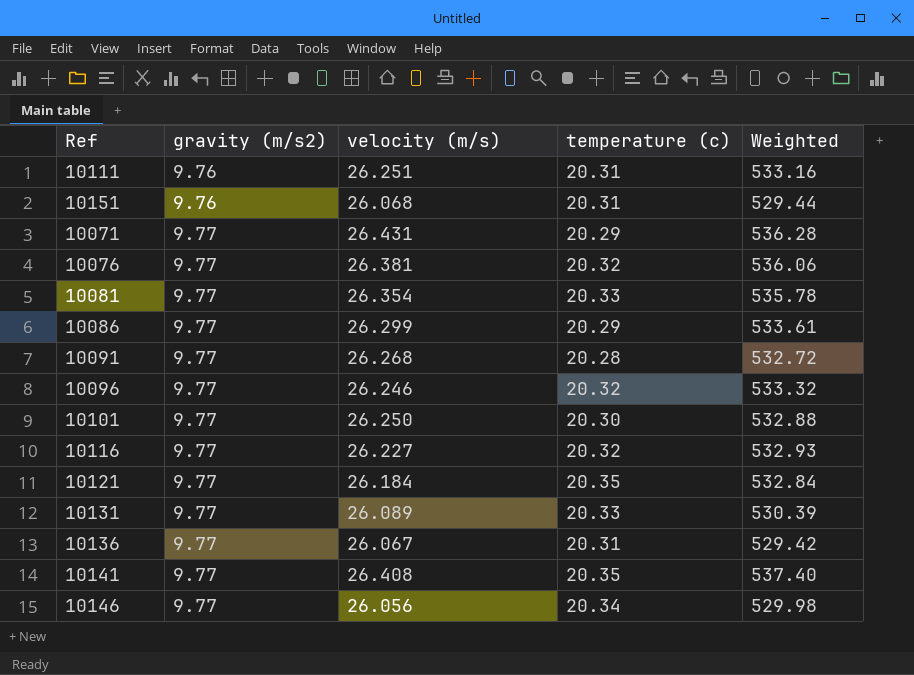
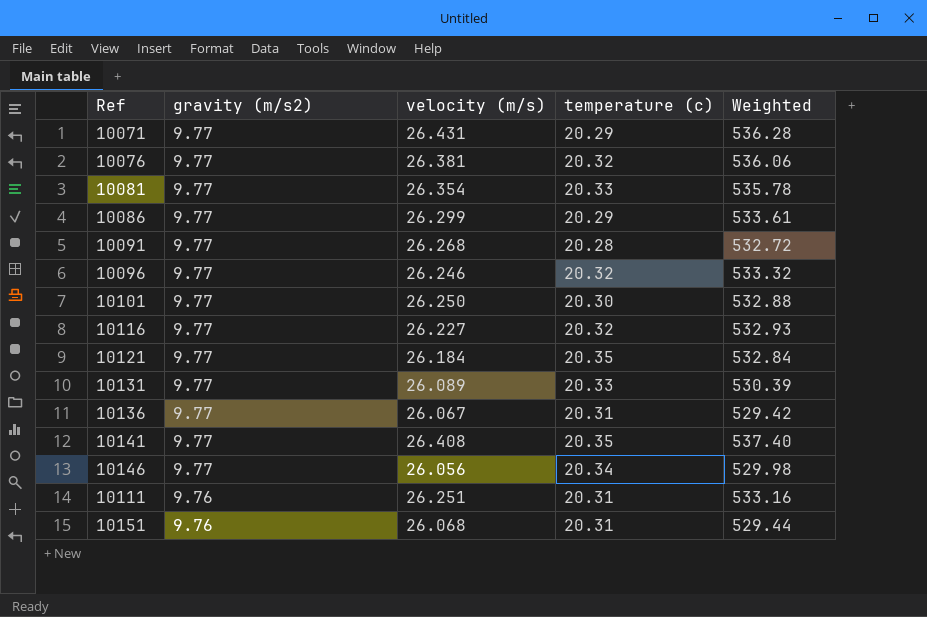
row order: gravity (m/s2) ascending -> gravity (m/s2) descending

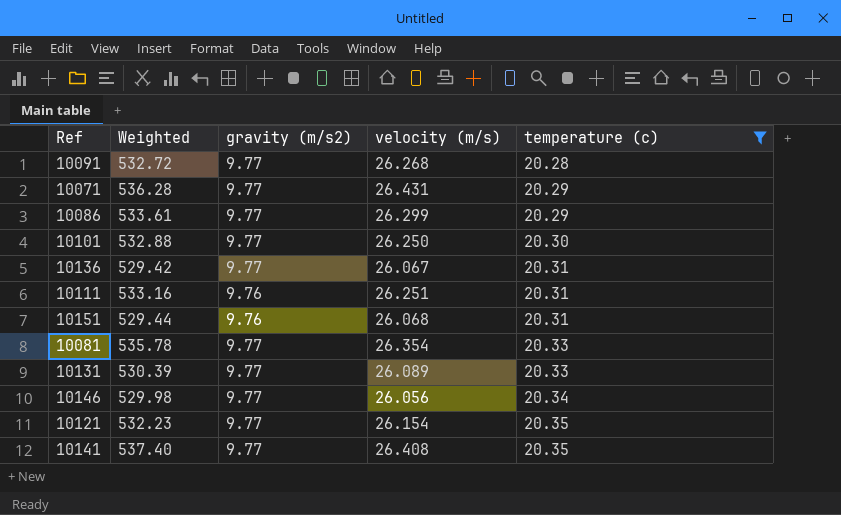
filter: none -> temperature (c) != 20.32
row order: gravity (m/s2) descending -> temperature (c) ascending
column Weighted | position: 5 -> 2
10121 | Weighted: 532.84 -> 532.23
10121 | velocity (m/s): 26.184 -> 26.154

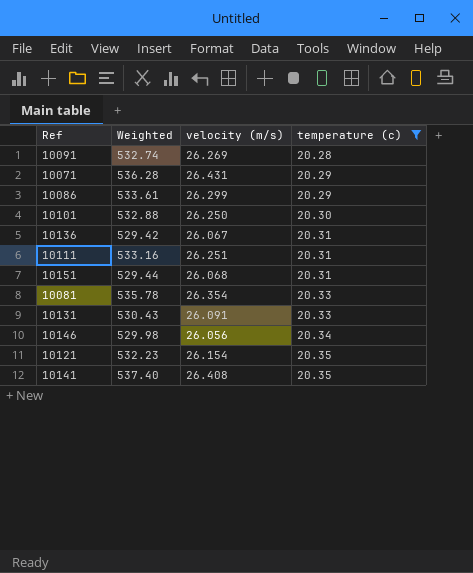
column gravity (m/s2) | position: 3 -> none
10091 | Weighted: 532.72 -> 532.74
10091 | velocity (m/s): 26.268 -> 26.269
10131 | Weighted: 530.39 -> 530.43
10131 | velocity (m/s): 26.089 -> 26.091

